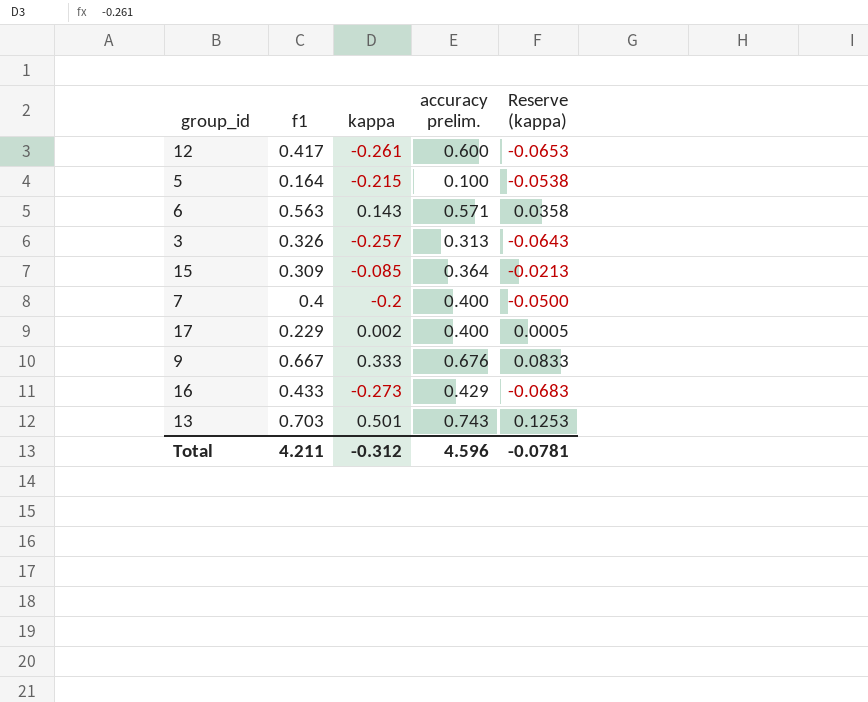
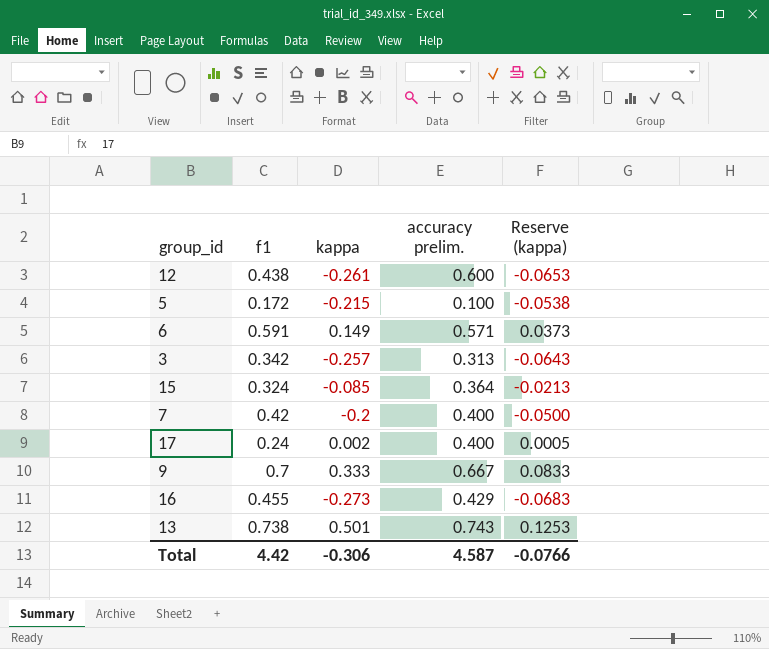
12 | f1: 0.417 -> 0.438
5 | f1: 0.164 -> 0.172
6 | f1: 0.563 -> 0.591
6 | kappa: 0.143 -> 0.149
6 | Reserve (kappa): 0.0358 -> 0.0373
3 | f1: 0.326 -> 0.342
15 | f1: 0.309 -> 0.324
7 | f1: 0.4 -> 0.42
17 | f1: 0.229 -> 0.24
9 | f1: 0.667 -> 0.7
9 | accuracy prelim.: 0.676 -> 0.667
16 | f1: 0.433 -> 0.455
13 | f1: 0.703 -> 0.738
Total | f1: 4.211 -> 4.42
Total | kappa: -0.312 -> -0.306
Total | accuracy prelim.: 4.596 -> 4.587
Total | Reserve (kappa): -0.0781 -> -0.0766

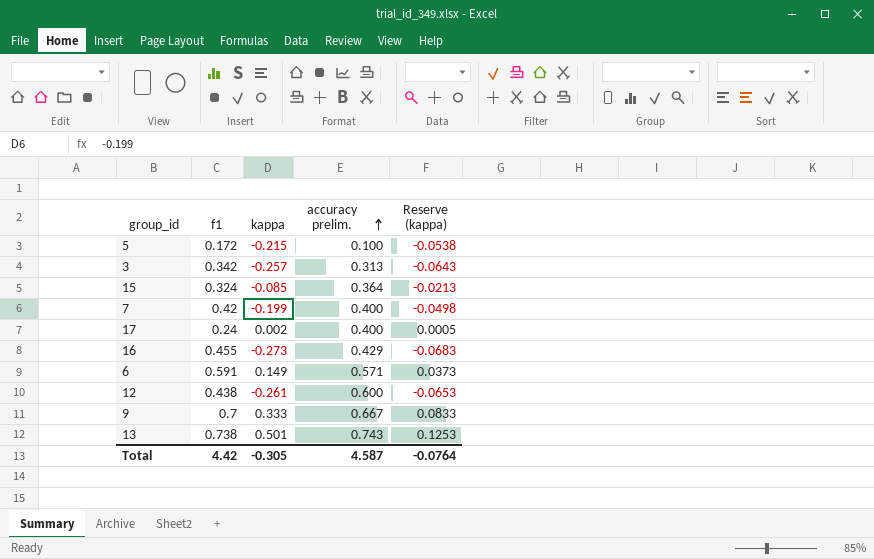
row order: none -> accuracy prelim. ascending
7 | kappa: -0.2 -> -0.199
7 | Reserve (kappa): -0.0500 -> -0.0498
Total | kappa: -0.306 -> -0.305
Total | Reserve (kappa): -0.0766 -> -0.0764

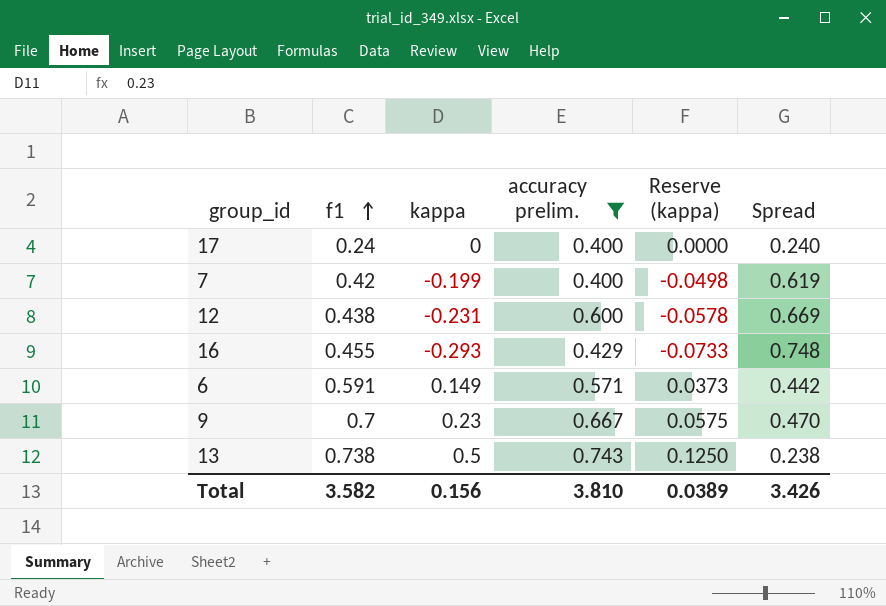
filter: none -> accuracy prelim. >= 0.400
row order: accuracy prelim. ascending -> f1 ascending
column Spread | formula: none -> [f1] - [kappa]
17 | kappa: 0.002 -> 0
17 | Reserve (kappa): 0.0005 -> 0.0000
12 | kappa: -0.261 -> -0.231
12 | Reserve (kappa): -0.0653 -> -0.0578
16 | kappa: -0.273 -> -0.293
16 | Reserve (kappa): -0.0683 -> -0.0733
9 | kappa: 0.333 -> 0.23
9 | Reserve (kappa): 0.0833 -> 0.0575
13 | kappa: 0.501 -> 0.5
13 | Reserve (kappa): 0.1253 -> 0.1250
Total | f1: 4.42 -> 3.582
Total | kappa: -0.305 -> 0.156
Total | accuracy prelim.: 4.587 -> 3.810
Total | Reserve (kappa): -0.0764 -> 0.0389

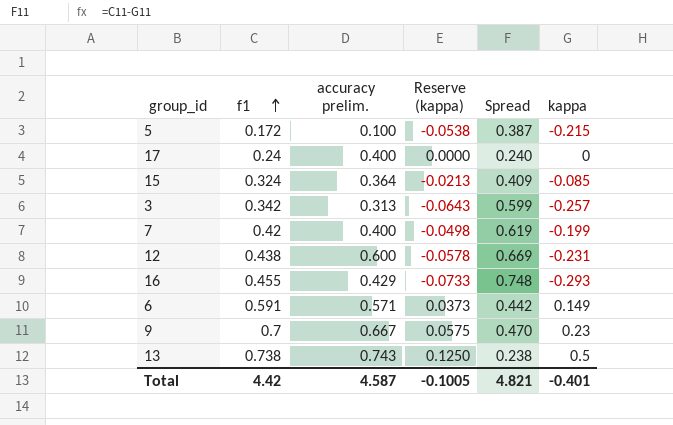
filter: accuracy prelim. >= 0.400 -> none
column kappa | position: 3 -> 6
Total | f1: 3.582 -> 4.42
Total | accuracy prelim.: 3.810 -> 4.587
Total | Reserve (kappa): 0.0389 -> -0.1005
Total | Spread: 3.426 -> 4.821
Total | kappa: 0.156 -> -0.401

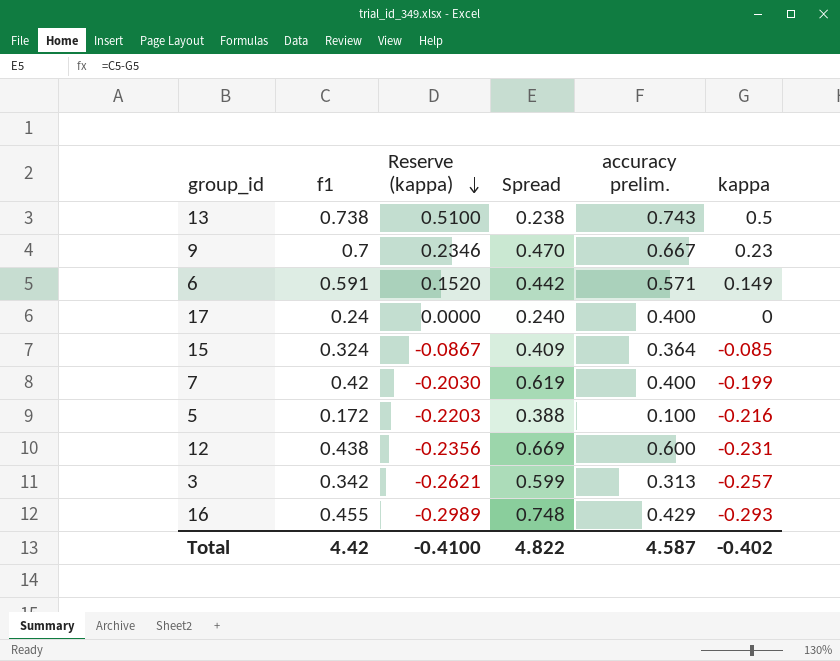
row order: f1 ascending -> Reserve (kappa) descending
column Reserve (kappa) | formula: [kappa] * 0.25 -> [kappa] * 1.02
column accuracy prelim. | position: 3 -> 5
5 | Spread: 0.387 -> 0.388
5 | kappa: -0.215 -> -0.216
Total | Reserve (kappa): -0.1005 -> -0.4100
Total | Spread: 4.821 -> 4.822
Total | kappa: -0.401 -> -0.402

